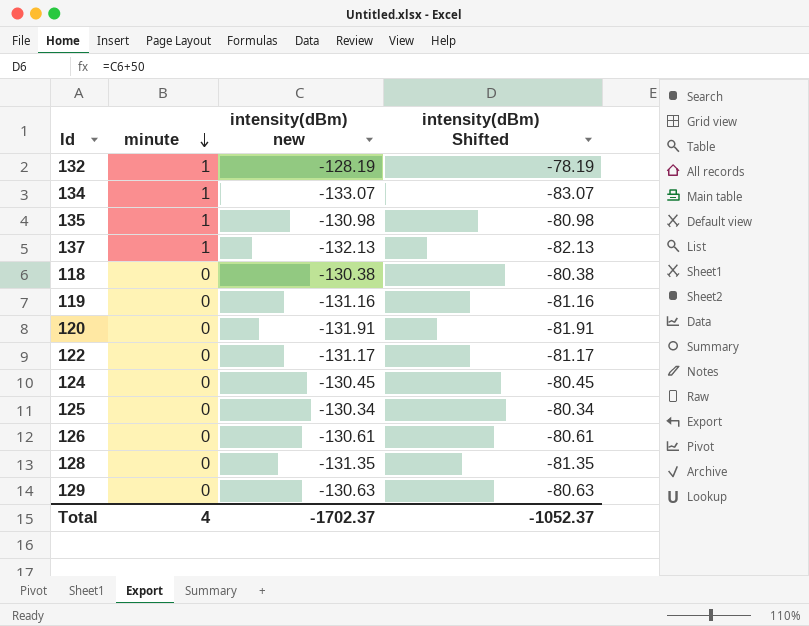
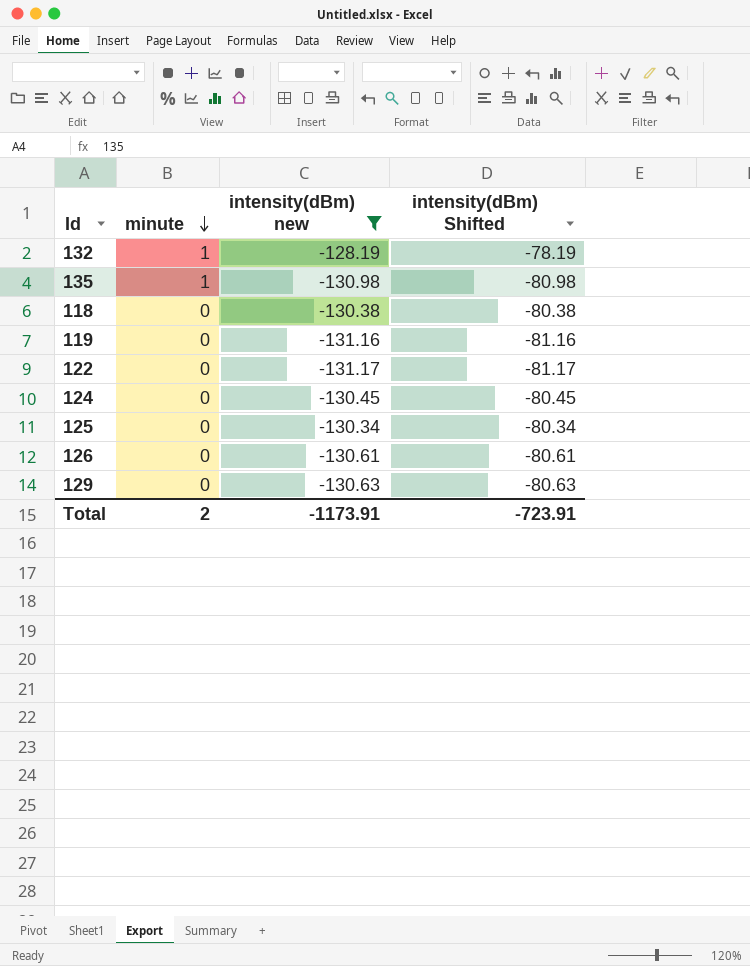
filter: none -> intensity(dBm) new >= -131.17
Total | minute: 4 -> 2
Total | intensity(dBm) new: -1702.37 -> -1173.91
Total | intensity(dBm) Shifted: -1052.37 -> -723.91

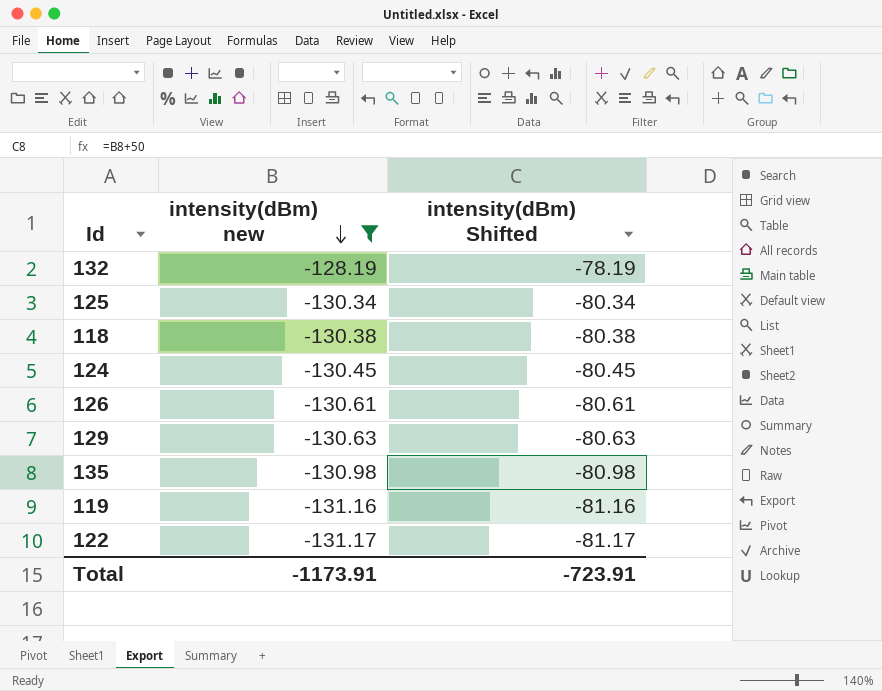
row order: minute descending -> intensity(dBm) new descending
column minute | position: 2 -> none

